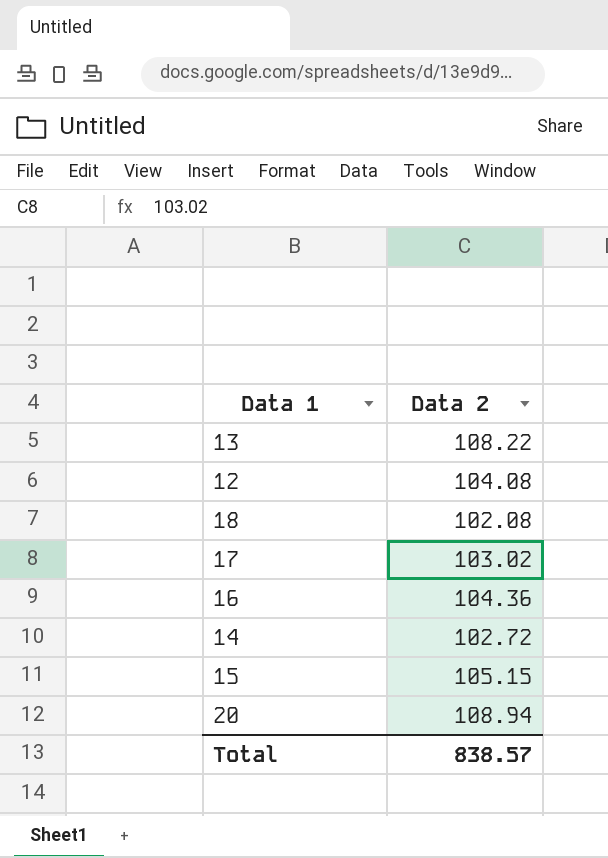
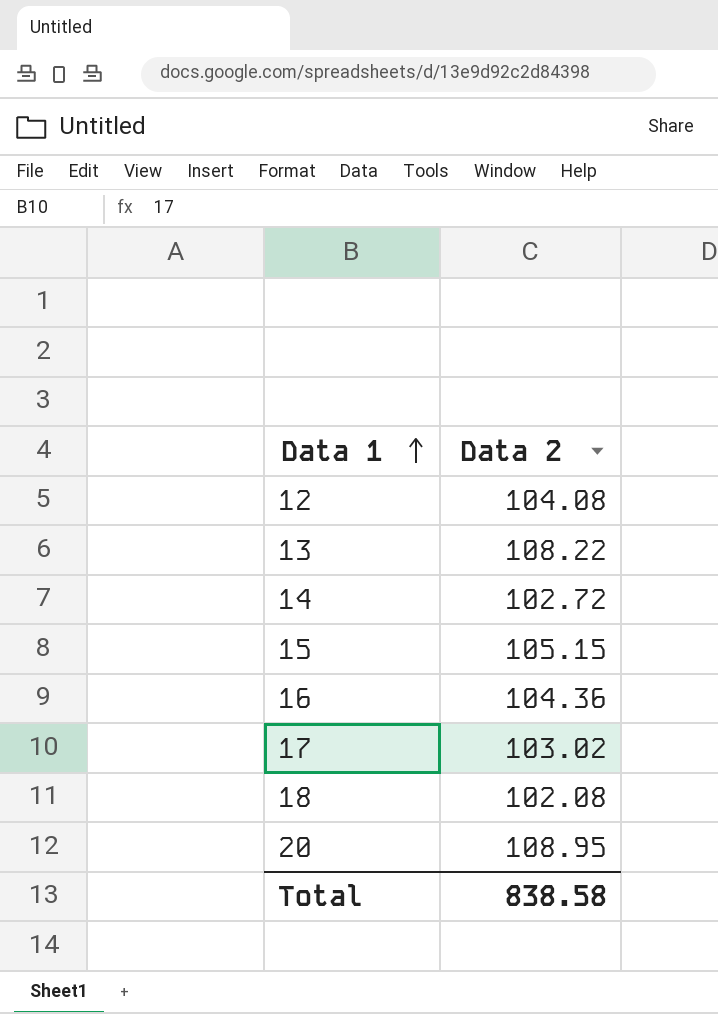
row order: none -> Data 1 ascending
20 | Data 2: 108.94 -> 108.95
Total | Data 2: 838.57 -> 838.58

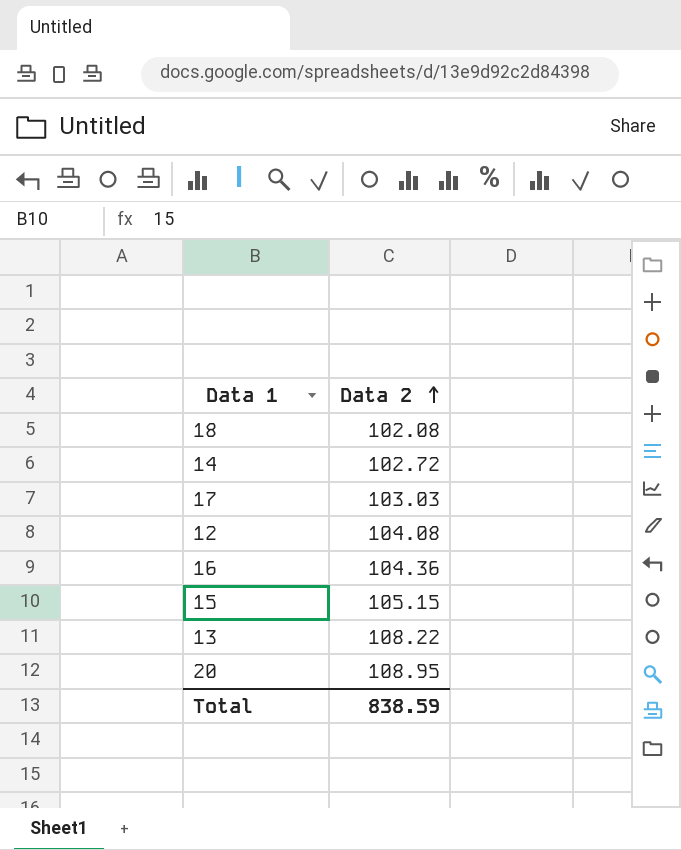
row order: Data 1 ascending -> Data 2 ascending
17 | Data 2: 103.02 -> 103.03
Total | Data 2: 838.58 -> 838.59

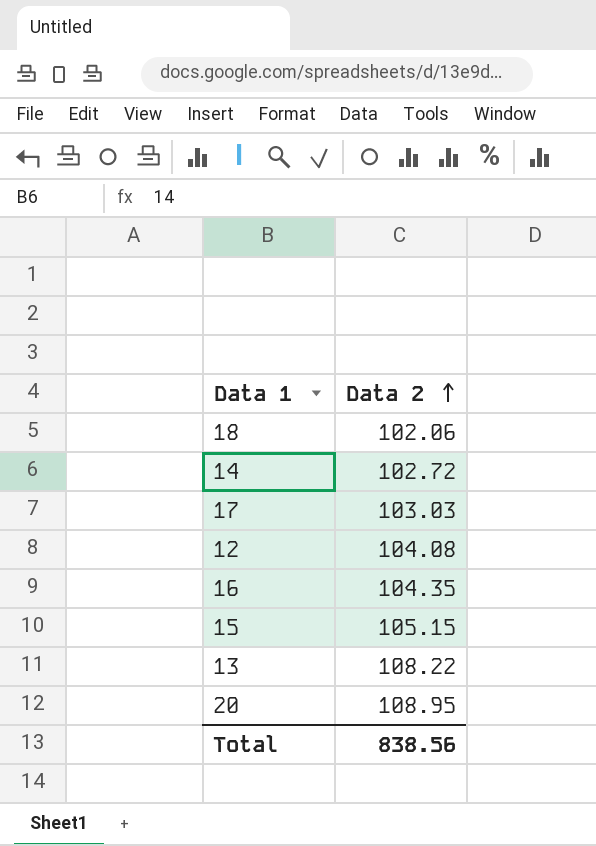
18 | Data 2: 102.08 -> 102.06
16 | Data 2: 104.36 -> 104.35
Total | Data 2: 838.59 -> 838.56

